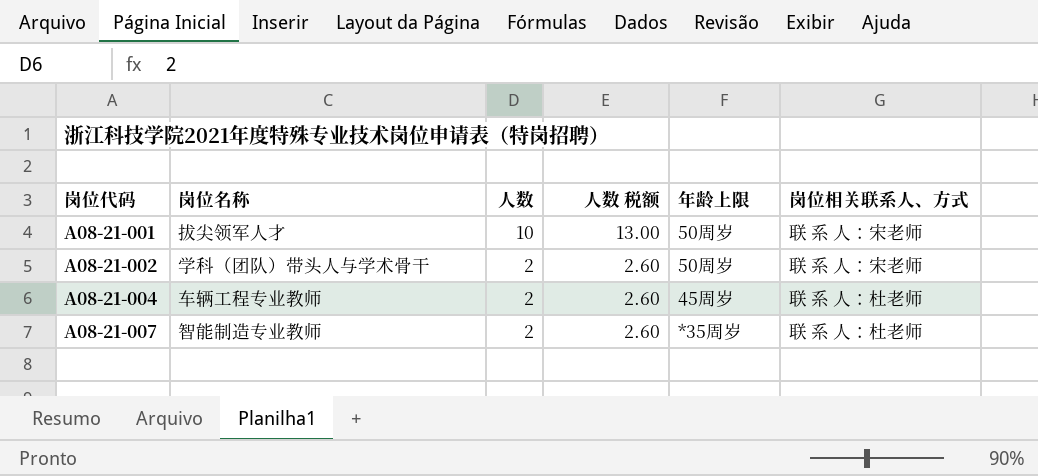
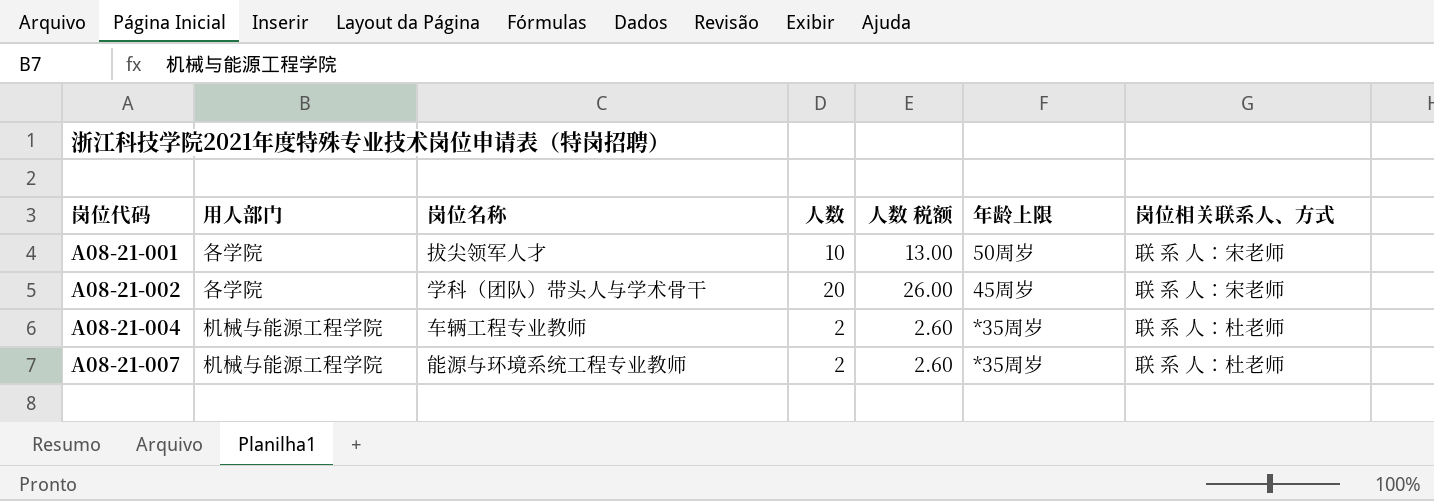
column 用人部门 | position: none -> 2
A08-21-002 | 人数: 2 -> 20
A08-21-002 | 人数 税额: 2.60 -> 26.00
A08-21-002 | 年龄上限: 50周岁 -> 45周岁
A08-21-004 | 年龄上限: 45周岁 -> *35周岁
A08-21-007 | 岗位名称: 智能制造专业教师 -> 能源与环境系统工程专业教师

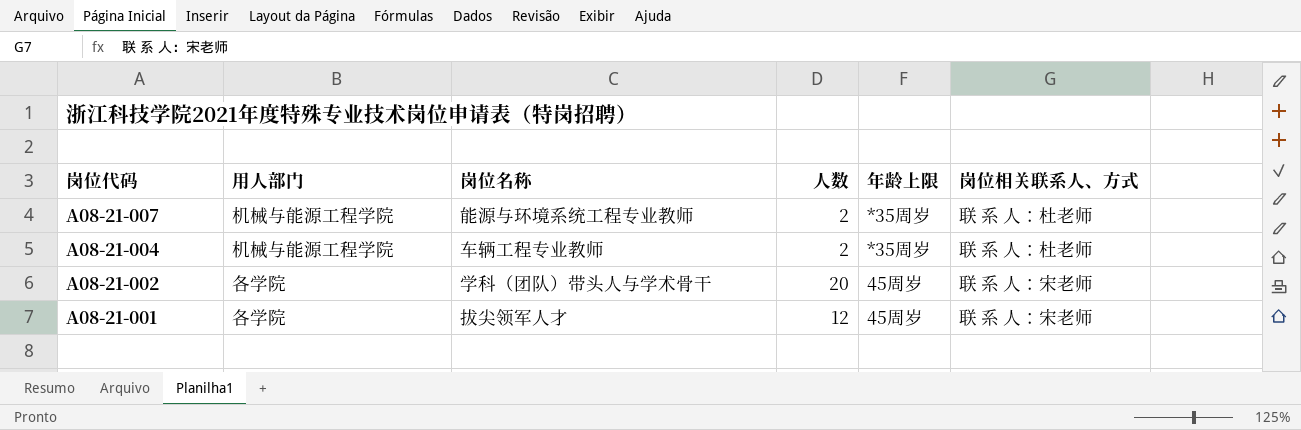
row order: 岗位代码 ascending -> 岗位代码 descending
column 人数 税额 | formula: [人数] * 1.3 -> none
A08-21-001 | 人数: 10 -> 12
A08-21-001 | 年龄上限: 50周岁 -> 45周岁

